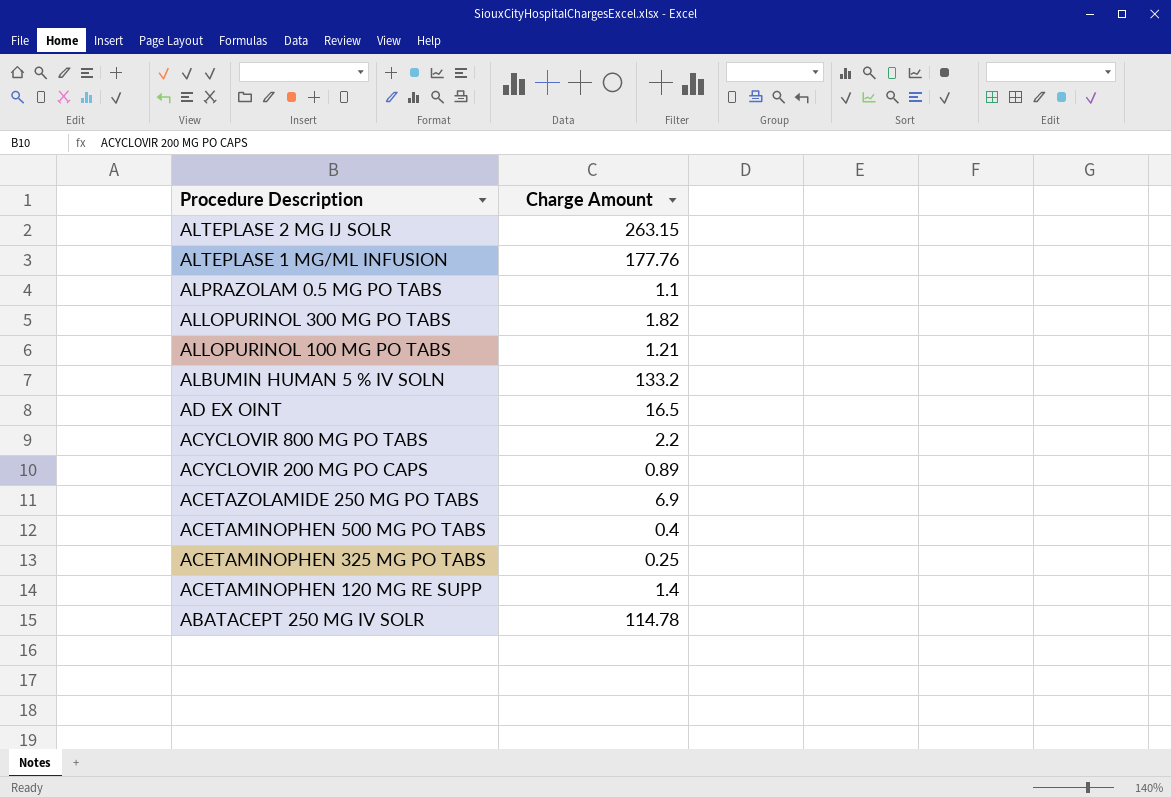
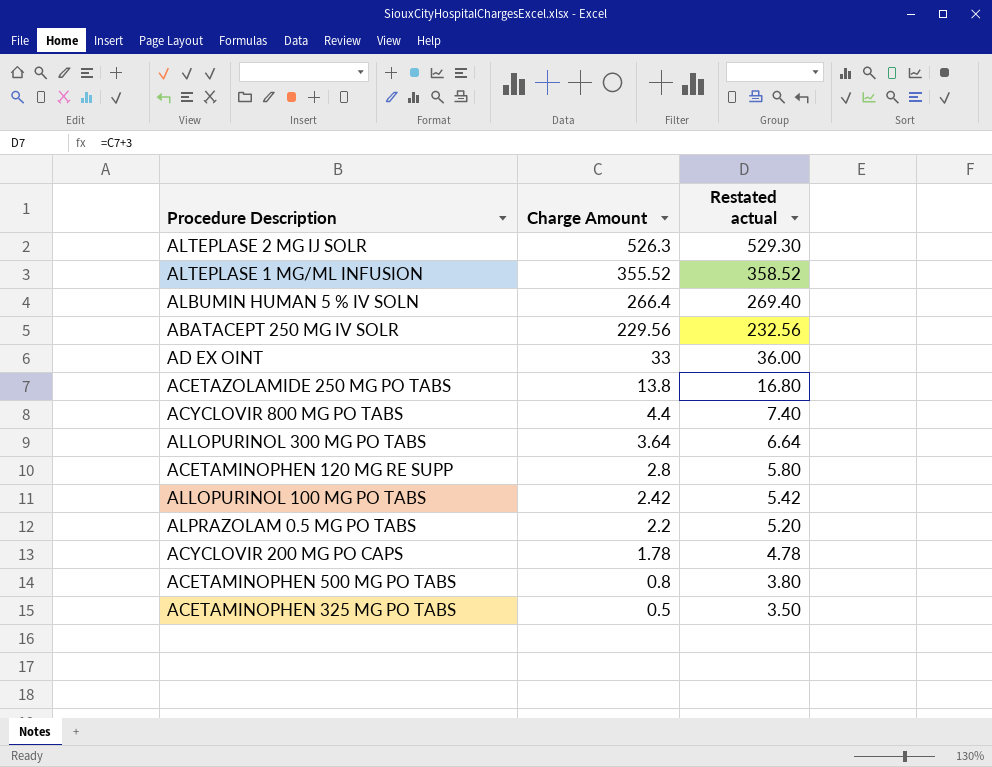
row order: Procedure Description descending -> Charge Amount descending
column Restated actual | formula: none -> [Charge Amount] + 3
ALTEPLASE 2 MG IJ SOLR | Charge Amount: 263.15 -> 526.3
ALTEPLASE 1 MG/ML INFUSION | Charge Amount: 177.76 -> 355.52
ALBUMIN HUMAN 5 % IV SOLN | Charge Amount: 133.2 -> 266.4
ABATACEPT 250 MG IV SOLR | Charge Amount: 114.78 -> 229.56
AD EX OINT | Charge Amount: 16.5 -> 33
ACETAZOLAMIDE 250 MG PO TABS | Charge Amount: 6.9 -> 13.8
ACYCLOVIR 800 MG PO TABS | Charge Amount: 2.2 -> 4.4
ALLOPURINOL 300 MG PO TABS | Charge Amount: 1.82 -> 3.64
ACETAMINOPHEN 120 MG RE SUPP | Charge Amount: 1.4 -> 2.8
ALLOPURINOL 100 MG PO TABS | Charge Amount: 1.21 -> 2.42
ALPRAZOLAM 0.5 MG PO TABS | Charge Amount: 1.1 -> 2.2
ACYCLOVIR 200 MG PO CAPS | Charge Amount: 0.89 -> 1.78
ACETAMINOPHEN 500 MG PO TABS | Charge Amount: 0.4 -> 0.8
ACETAMINOPHEN 325 MG PO TABS | Charge Amount: 0.25 -> 0.5

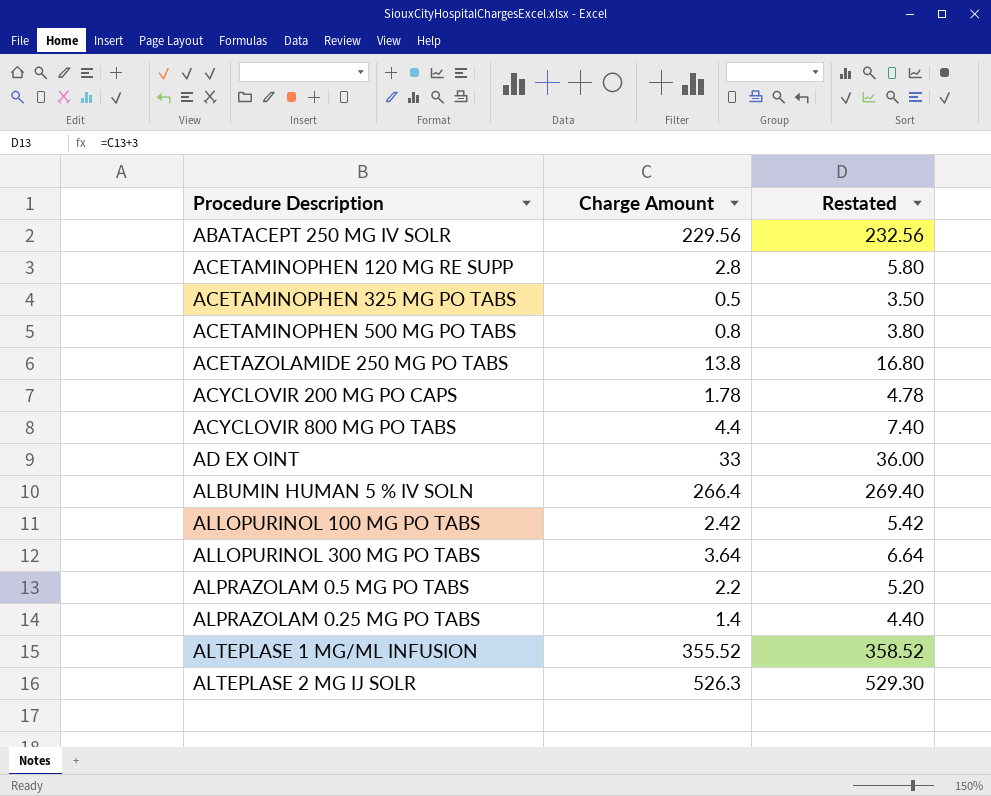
row order: Charge Amount descending -> Procedure Description ascending
column name: Restated actual -> Restated
row ALPRAZOLAM 0.25 MG PO TABS: none -> 1.4 | 4.40

